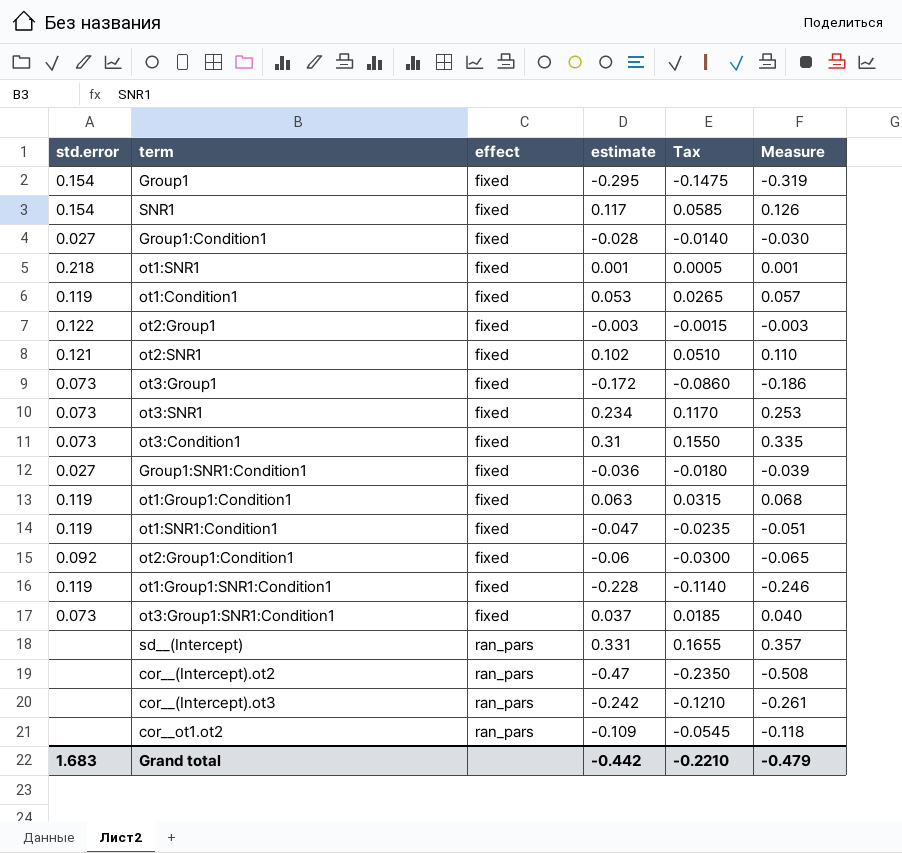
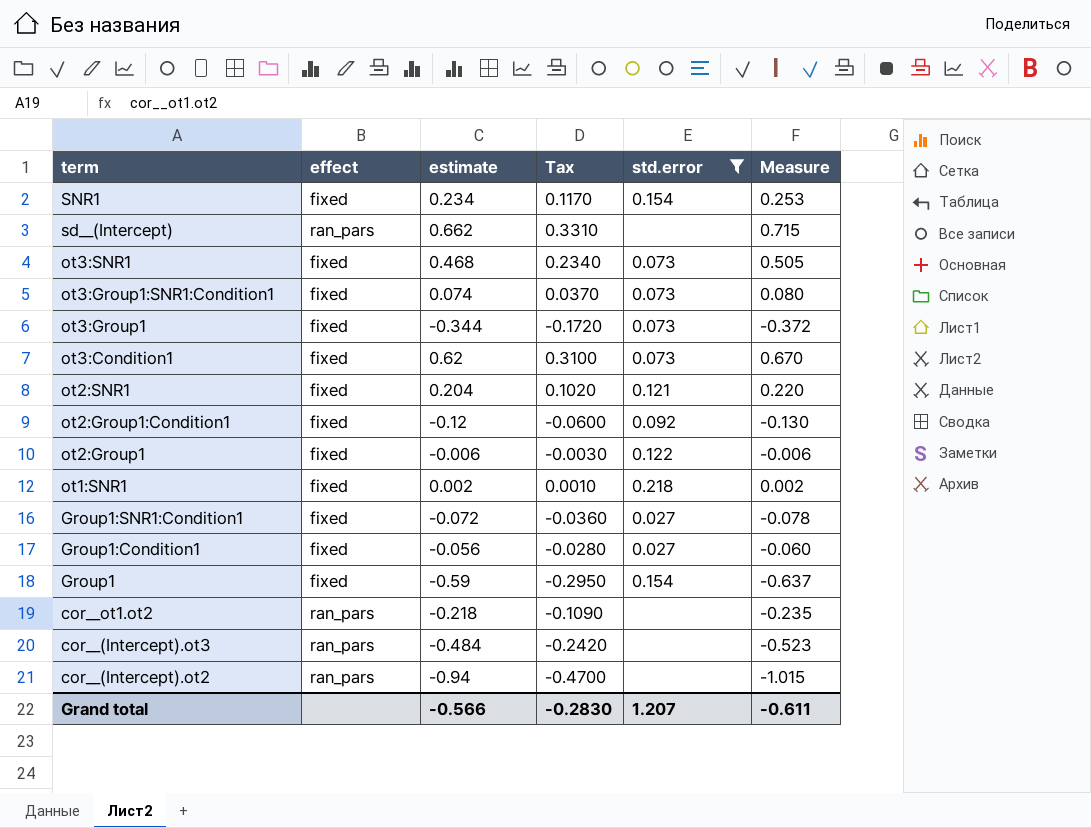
filter: none -> std.error != 0.119
row order: effect ascending -> term descending
column std.error | position: 1 -> 5
SNR1 | estimate: 0.117 -> 0.234
SNR1 | Tax: 0.0585 -> 0.1170
SNR1 | Measure: 0.126 -> 0.253
sd__(Intercept) | estimate: 0.331 -> 0.662
sd__(Intercept) | Tax: 0.1655 -> 0.3310
sd__(Intercept) | Measure: 0.357 -> 0.715
ot3:SNR1 | estimate: 0.234 -> 0.468
ot3:SNR1 | Tax: 0.1170 -> 0.2340
ot3:SNR1 | Measure: 0.253 -> 0.505
ot3:Group1:SNR1:Condition1 | estimate: 0.037 -> 0.074
ot3:Group1:SNR1:Condition1 | Tax: 0.0185 -> 0.0370
ot3:Group1:SNR1:Condition1 | Measure: 0.040 -> 0.080
ot3:Group1 | estimate: -0.172 -> -0.344
ot3:Group1 | Tax: -0.0860 -> -0.1720
ot3:Group1 | Measure: -0.186 -> -0.372
ot3:Condition1 | estimate: 0.31 -> 0.62
ot3:Condition1 | Tax: 0.1550 -> 0.3100
ot3:Condition1 | Measure: 0.335 -> 0.670
ot2:SNR1 | estimate: 0.102 -> 0.204
ot2:SNR1 | Tax: 0.0510 -> 0.1020
ot2:SNR1 | Measure: 0.110 -> 0.220
ot2:Group1:Condition1 | estimate: -0.06 -> -0.12
ot2:Group1:Condition1 | Tax: -0.0300 -> -0.0600
ot2:Group1:Condition1 | Measure: -0.065 -> -0.130
ot2:Group1 | estimate: -0.003 -> -0.006
ot2:Group1 | Tax: -0.0015 -> -0.0030
ot2:Group1 | Measure: -0.003 -> -0.006
ot1:SNR1 | estimate: 0.001 -> 0.002
ot1:SNR1 | Tax: 0.0005 -> 0.0010
ot1:SNR1 | Measure: 0.001 -> 0.002
Group1:SNR1:Condition1 | estimate: -0.036 -> -0.072
Group1:SNR1:Condition1 | Tax: -0.0180 -> -0.0360
Group1:SNR1:Condition1 | Measure: -0.039 -> -0.078
Group1:Condition1 | estimate: -0.028 -> -0.056
Group1:Condition1 | Tax: -0.0140 -> -0.0280
Group1:Condition1 | Measure: -0.030 -> -0.060
Group1 | estimate: -0.295 -> -0.59
Group1 | Tax: -0.1475 -> -0.2950
Group1 | Measure: -0.319 -> -0.637
cor__ot1.ot2 | estimate: -0.109 -> -0.218
cor__ot1.ot2 | Tax: -0.0545 -> -0.1090
cor__ot1.ot2 | Measure: -0.118 -> -0.235
cor__(Intercept).ot3 | estimate: -0.242 -> -0.484
cor__(Intercept).ot3 | Tax: -0.1210 -> -0.2420
cor__(Intercept).ot3 | Measure: -0.261 -> -0.523
cor__(Intercept).ot2 | estimate: -0.47 -> -0.94
cor__(Intercept).ot2 | Tax: -0.2350 -> -0.4700
cor__(Intercept).ot2 | Measure: -0.508 -> -1.015
Grand total | estimate: -0.442 -> -0.566
Grand total | Tax: -0.2210 -> -0.2830
Grand total | std.error: 1.683 -> 1.207
Grand total | Measure: -0.479 -> -0.611

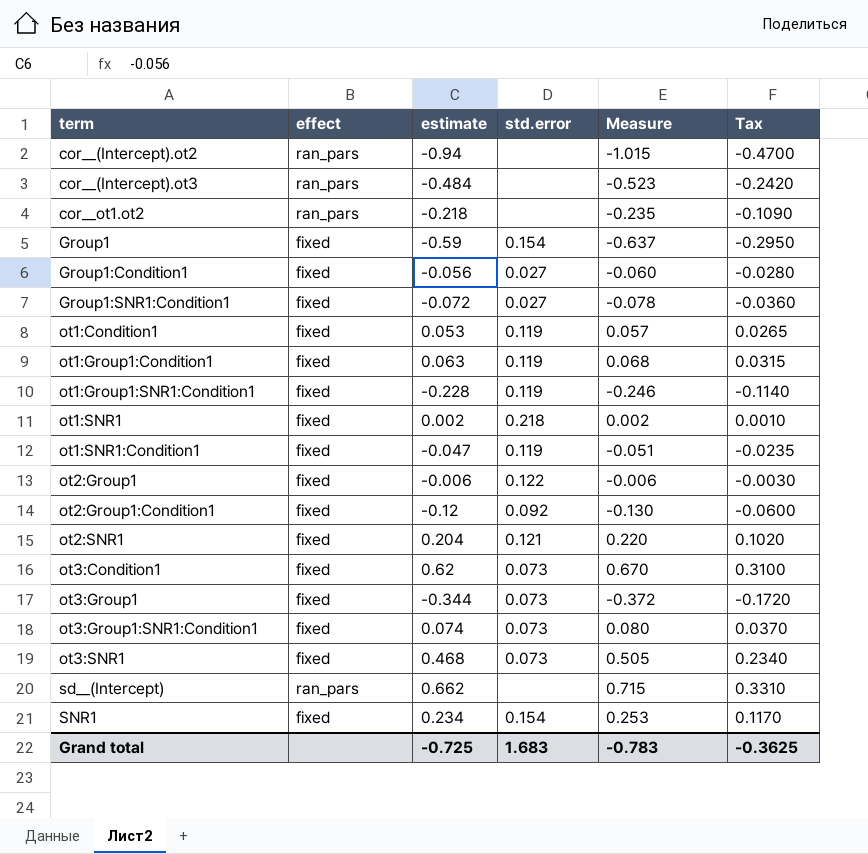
filter: std.error != 0.119 -> none
row order: term descending -> term ascending
column Tax | position: 4 -> 6
Grand total | estimate: -0.566 -> -0.725
Grand total | std.error: 1.207 -> 1.683
Grand total | Measure: -0.611 -> -0.783
Grand total | Tax: -0.2830 -> -0.3625

